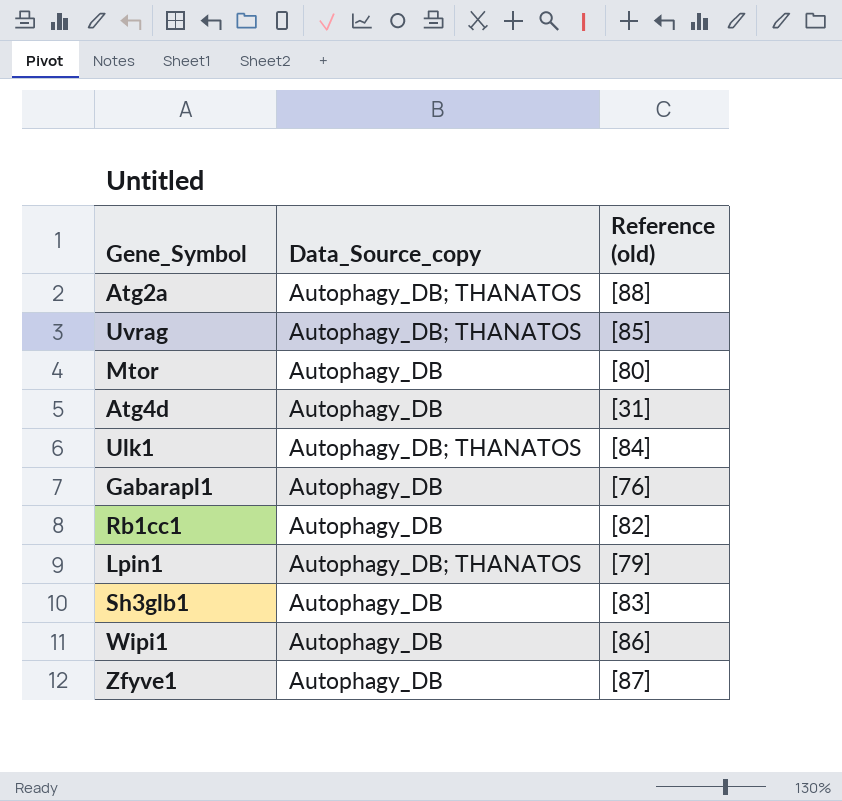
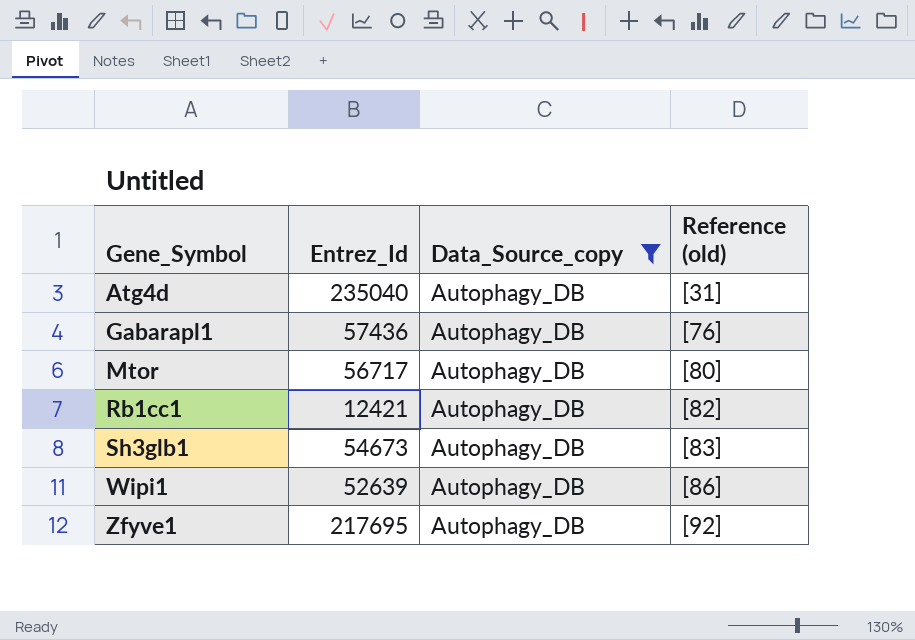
filter: none -> Data_Source_copy = Autophagy_DB
row order: none -> Gene_Symbol ascending
column Entrez_Id | position: none -> 2
Zfyve1 | Reference (old): [87] -> [92]

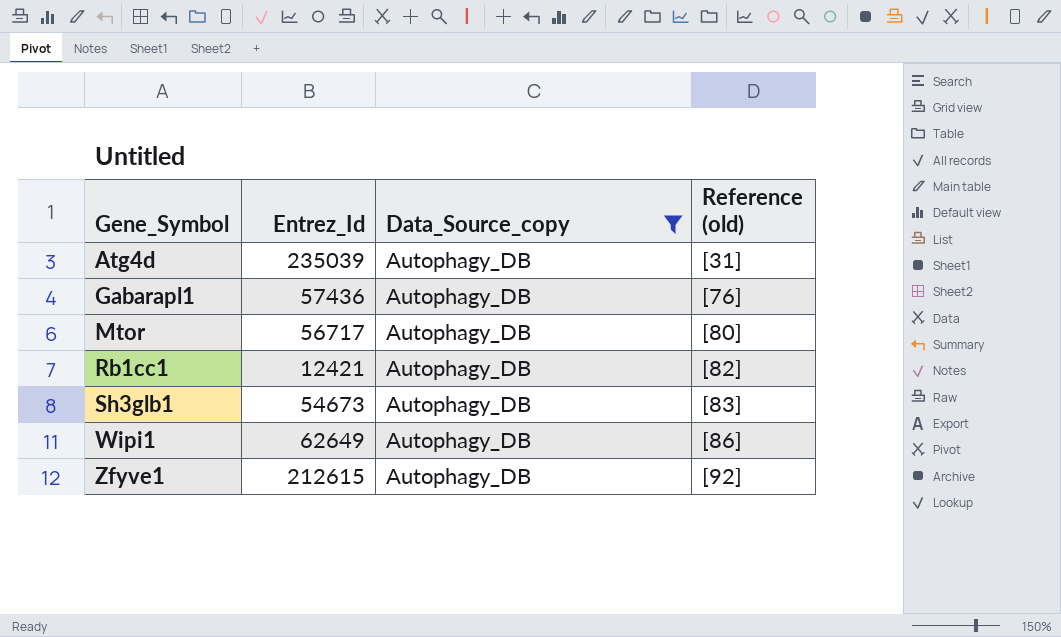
Atg4d | Entrez_Id: 235040 -> 235039
Wipi1 | Entrez_Id: 52639 -> 62649
Zfyve1 | Entrez_Id: 217695 -> 212615

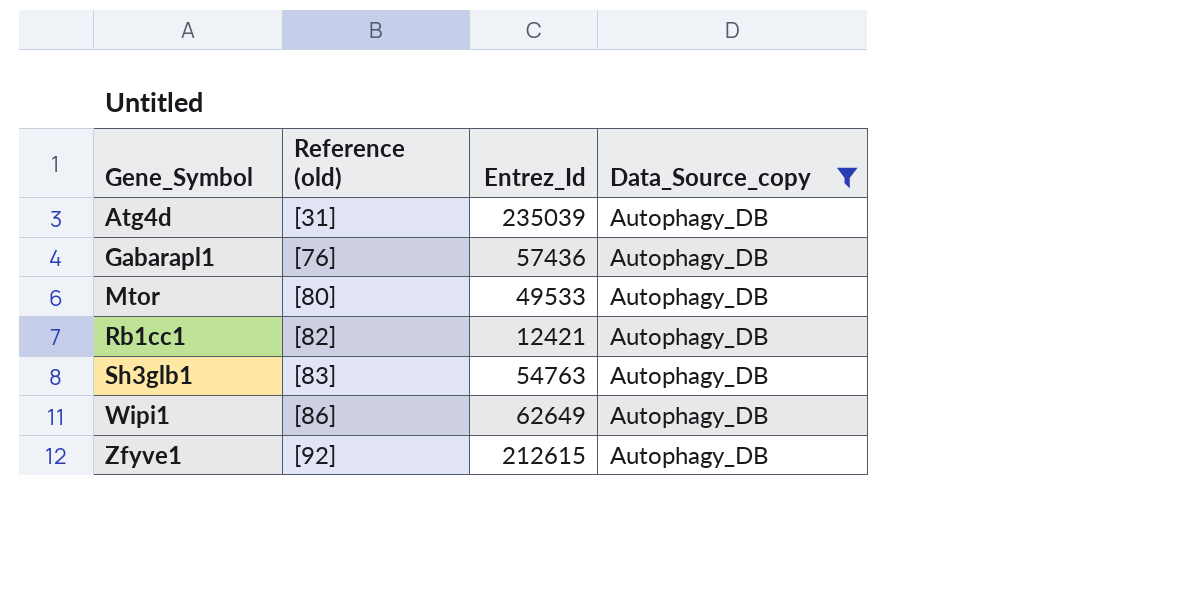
column Reference (old) | position: 4 -> 2
Mtor | Entrez_Id: 56717 -> 49533
Sh3glb1 | Entrez_Id: 54673 -> 54763

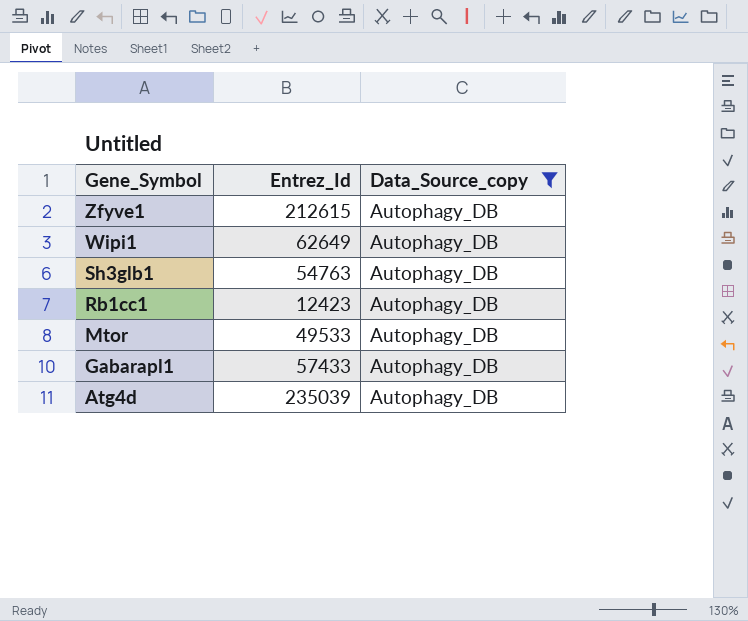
row order: Gene_Symbol ascending -> Gene_Symbol descending
column Reference (old) | position: 2 -> none
Rb1cc1 | Entrez_Id: 12421 -> 12423
Gabarapl1 | Entrez_Id: 57436 -> 57433

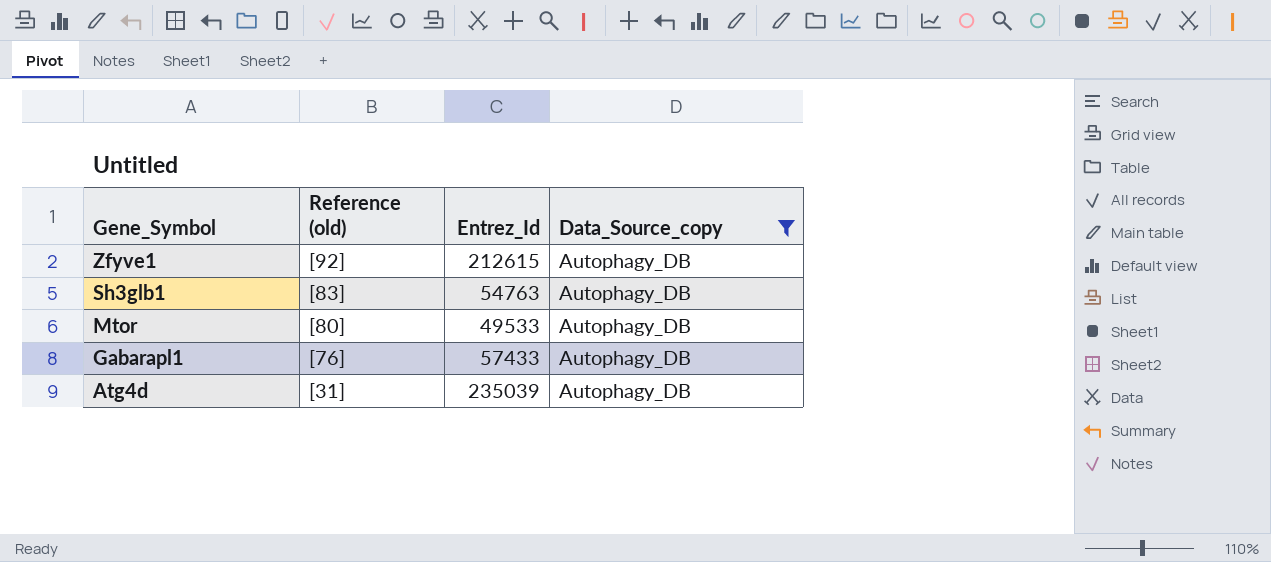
column Reference (old) | position: none -> 2
row Wipi1: 62649 | Autophagy_DB -> none
row Rb1cc1: 12423 | Autophagy_DB -> none

